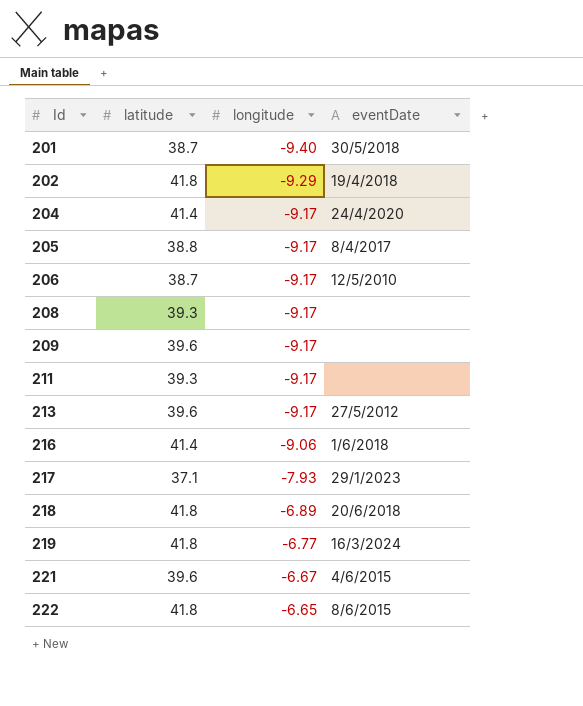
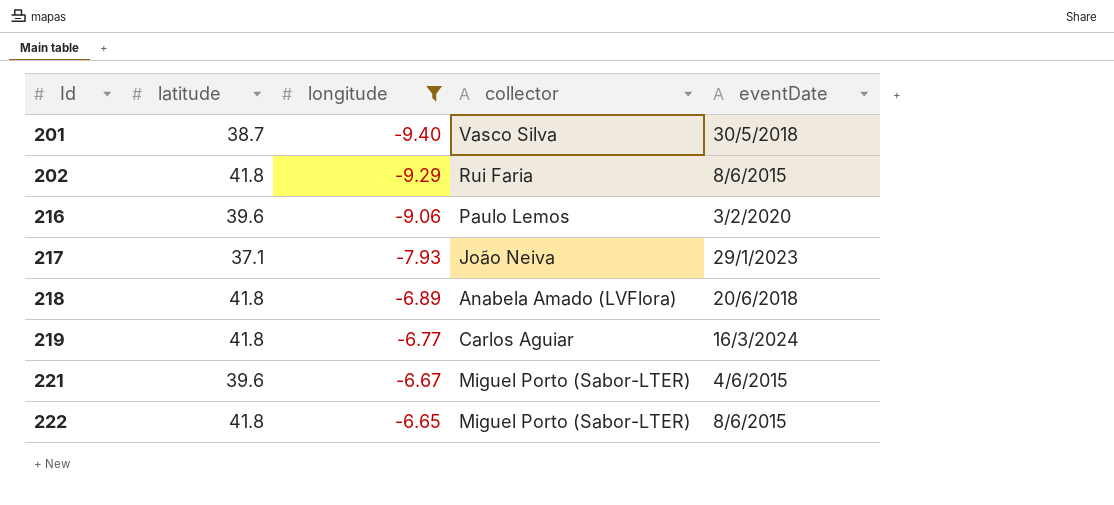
filter: none -> longitude != -9.17
column collector | position: none -> 4
202 | eventDate: 19/4/2018 -> 8/6/2015
216 | latitude: 41.4 -> 39.6
216 | eventDate: 1/6/2018 -> 3/2/2020

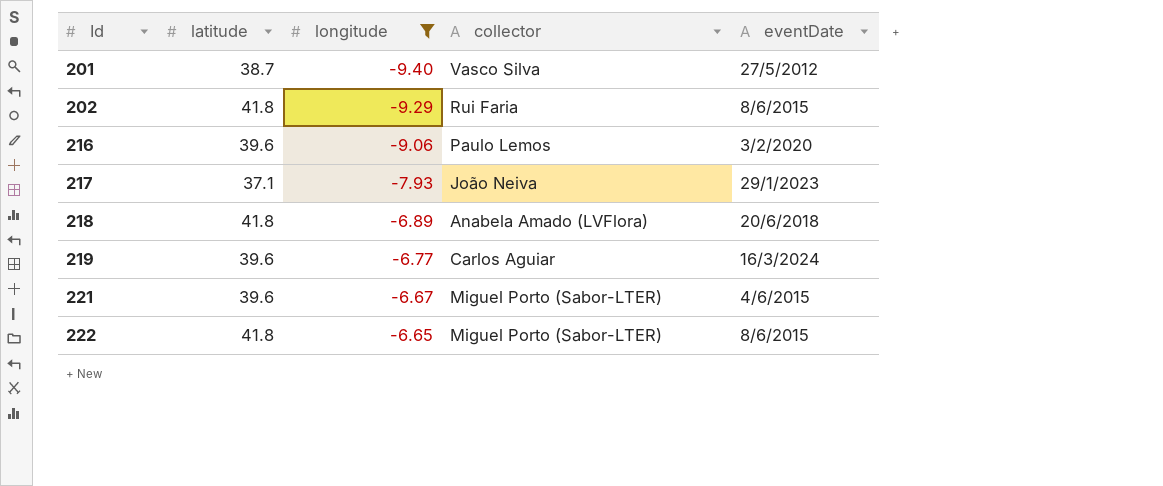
201 | eventDate: 30/5/2018 -> 27/5/2012
219 | latitude: 41.8 -> 39.6

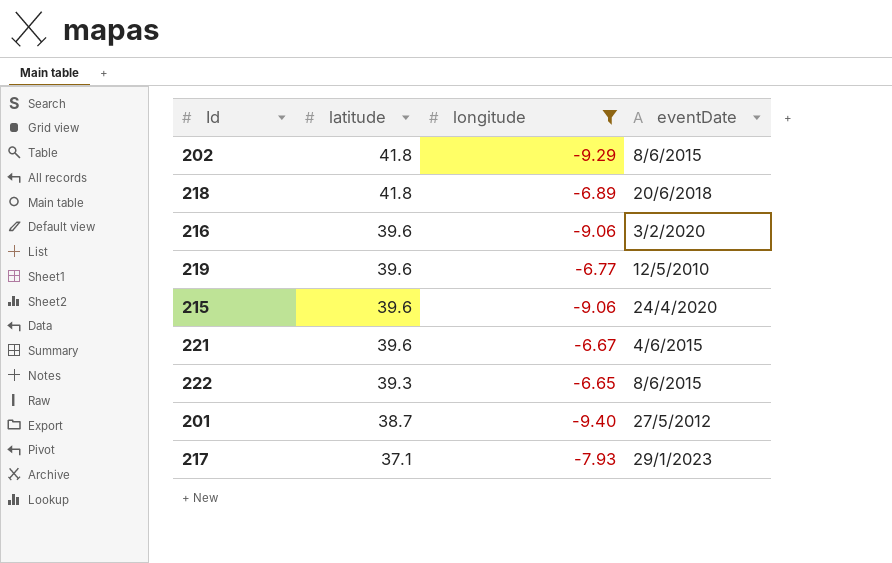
row order: Id ascending -> latitude descending
column collector | position: 4 -> none
219 | eventDate: 16/3/2024 -> 12/5/2010
row 215: none -> 39.6 | -9.06 | 24/4/2020
222 | latitude: 41.8 -> 39.3

